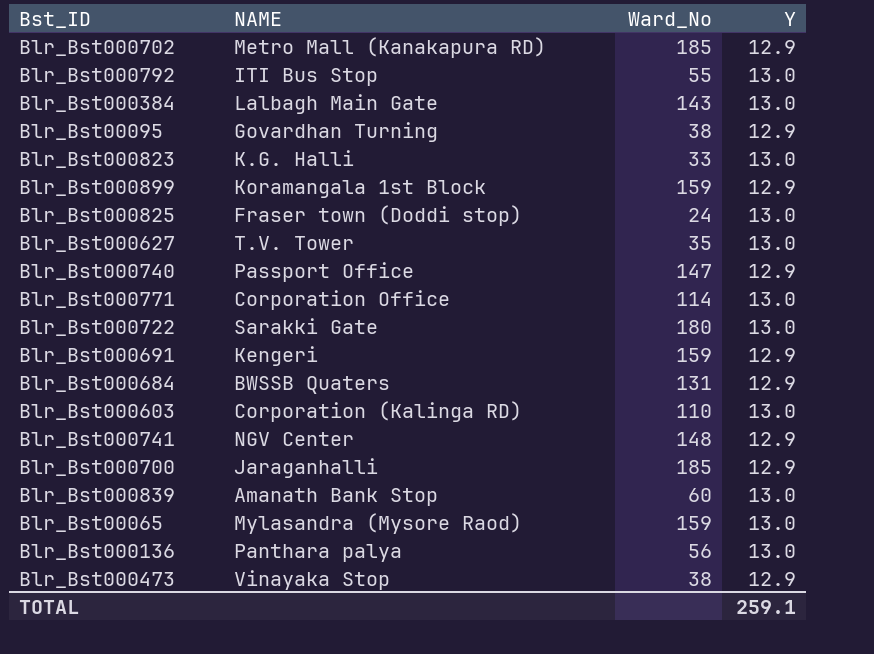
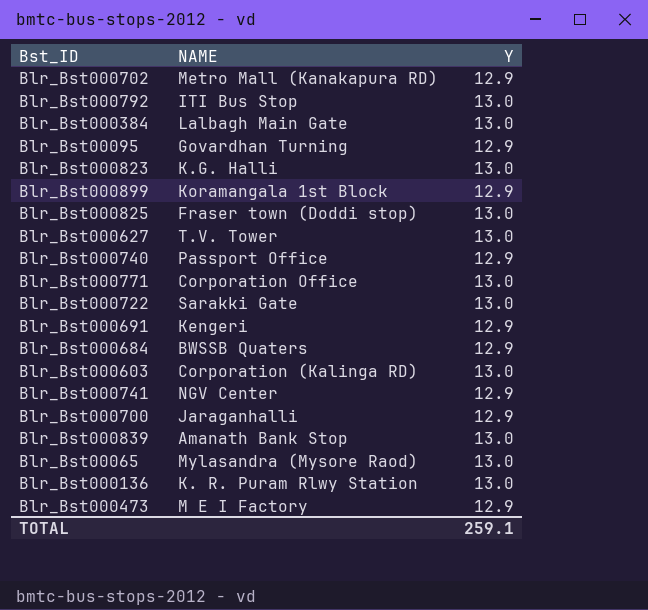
column Ward_No | position: 3 -> none
Blr_Bst000136 | NAME: Panthara palya -> K. R. Puram Rlwy Station
Blr_Bst000473 | NAME: Vinayaka Stop -> M E I Factory

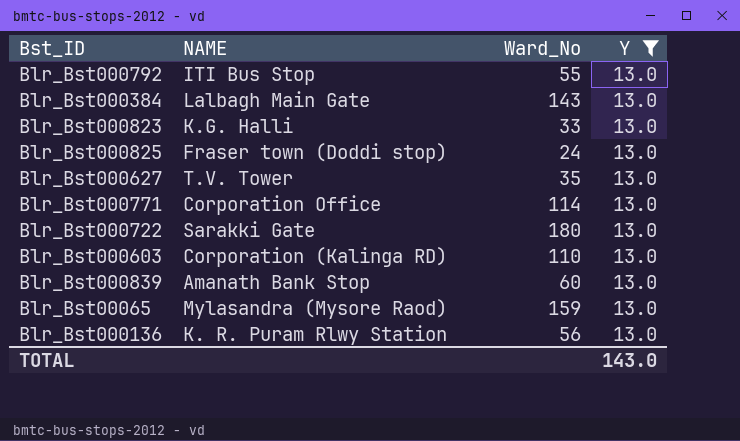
filter: none -> Y = 13.0
column Ward_No | position: none -> 3
TOTAL | Y: 259.1 -> 143.0

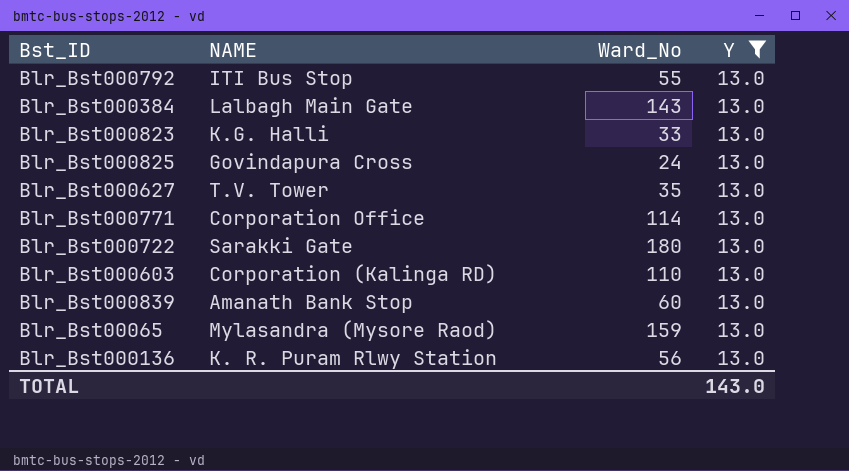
Blr_Bst000825 | NAME: Fraser town (Doddi stop) -> Govindapura Cross

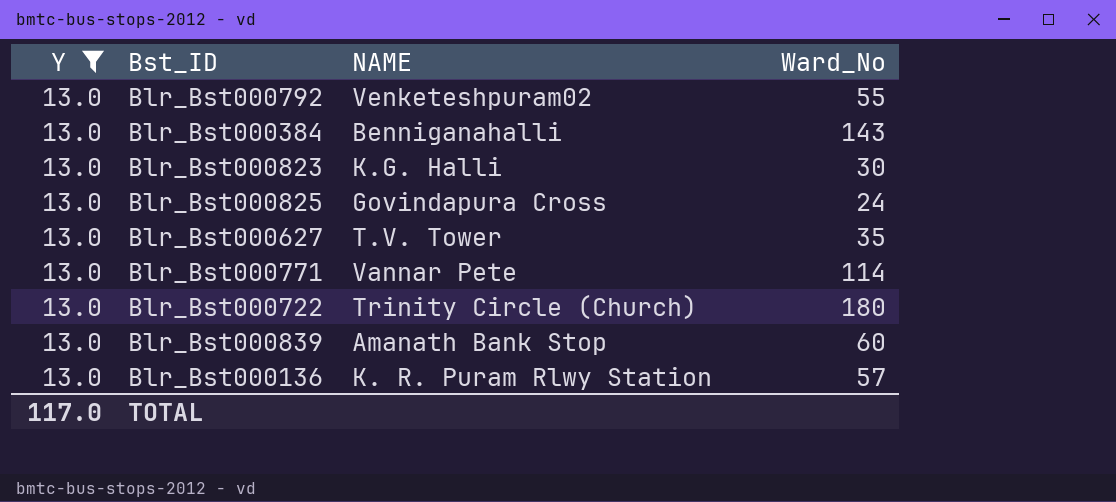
column Y | position: 4 -> 1
row Blr_Bst000603: Corporation (Kalinga RD) | 110 | 13.0 -> none
row Blr_Bst00065: Mylasandra (Mysore Raod) | 159 | 13.0 -> none
Blr_Bst000792 | NAME: ITI Bus Stop -> Venketeshpuram02
Blr_Bst000384 | NAME: Lalbagh Main Gate -> Benniganahalli
Blr_Bst000823 | Ward_No: 33 -> 30
Blr_Bst000771 | NAME: Corporation Office -> Vannar Pete
Blr_Bst000722 | NAME: Sarakki Gate -> Trinity Circle (Church)
Blr_Bst000136 | Ward_No: 56 -> 57
TOTAL | Y: 143.0 -> 117.0

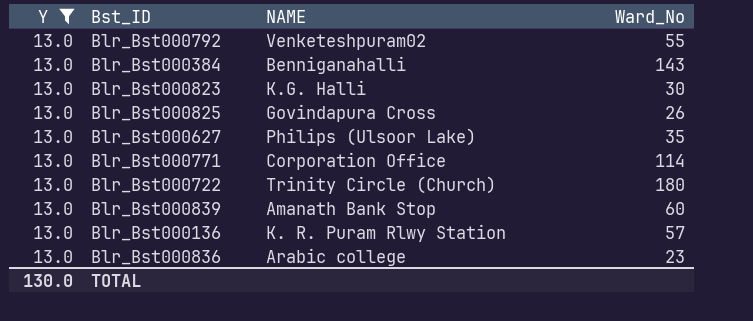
Blr_Bst000825 | Ward_No: 24 -> 26
Blr_Bst000627 | NAME: T.V. Tower -> Philips (Ulsoor Lake)
Blr_Bst000771 | NAME: Vannar Pete -> Corporation Office
row Blr_Bst000836: none -> 13.0 | Arabic college | 23
TOTAL | Y: 117.0 -> 130.0

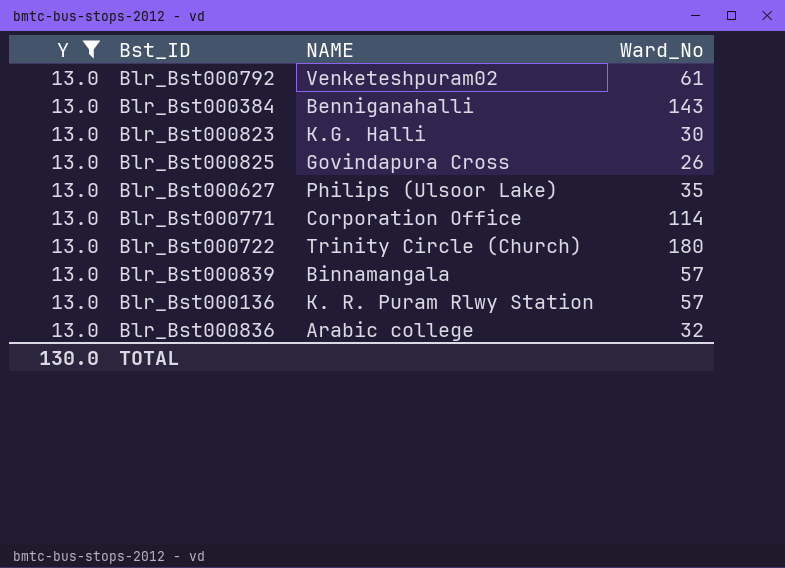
Blr_Bst000792 | Ward_No: 55 -> 61
Blr_Bst000839 | NAME: Amanath Bank Stop -> Binnamangala
Blr_Bst000839 | Ward_No: 60 -> 57
Blr_Bst000836 | Ward_No: 23 -> 32

